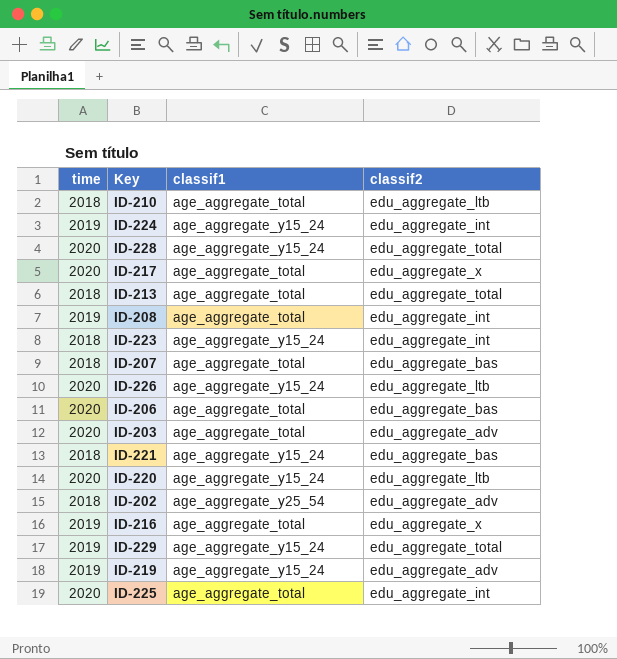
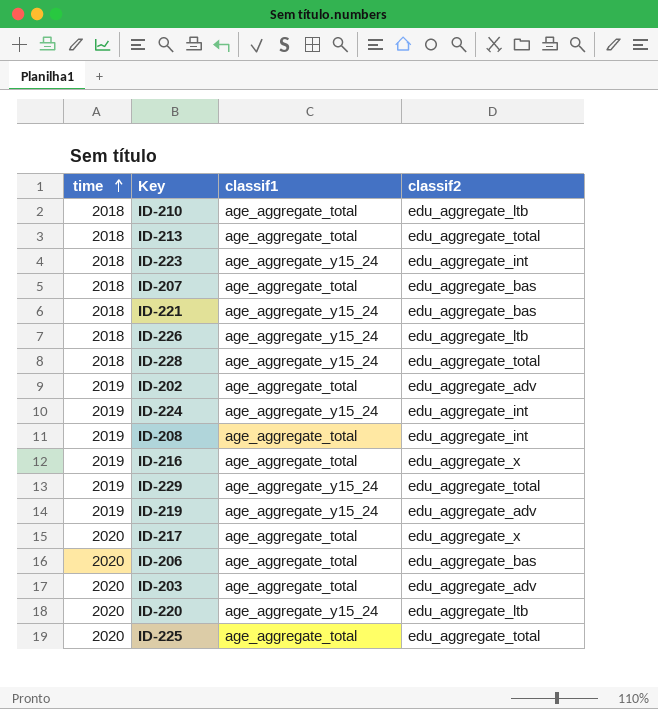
row order: none -> time ascending
ID-226 | time: 2020 -> 2018
ID-228 | time: 2020 -> 2018
ID-202 | time: 2018 -> 2019
ID-202 | classif1: age_aggregate_y25_54 -> age_aggregate_total
ID-225 | classif2: edu_aggregate_int -> edu_aggregate_total

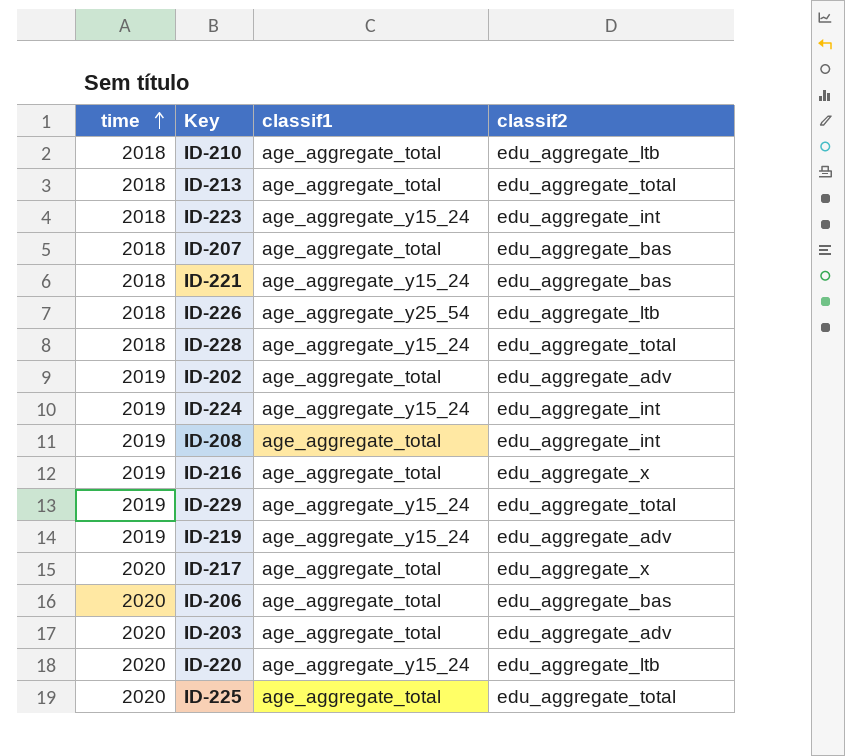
ID-226 | classif1: age_aggregate_y15_24 -> age_aggregate_y25_54

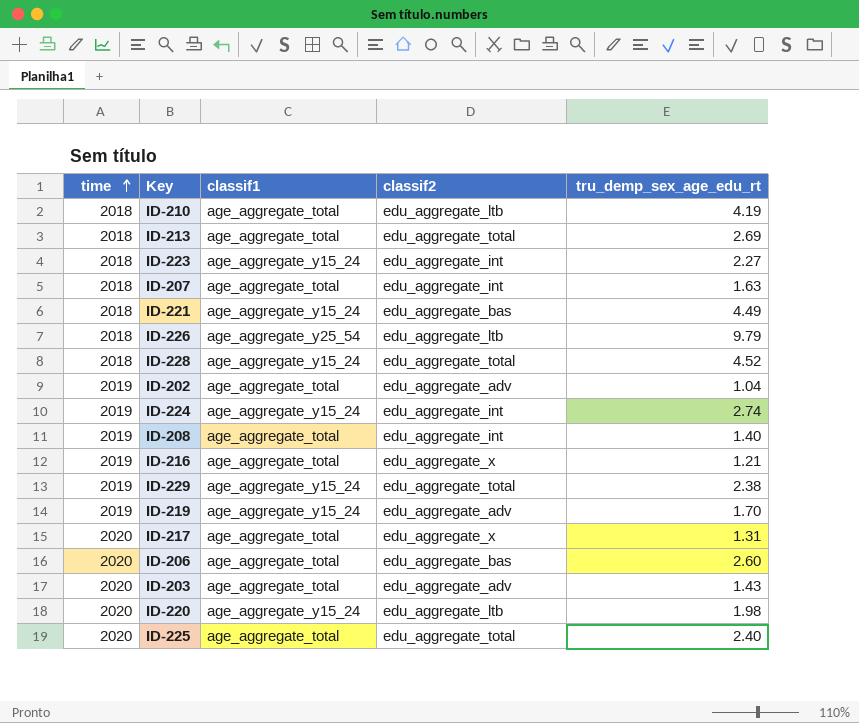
column tru_demp_sex_age_edu_rt | position: none -> 5
ID-207 | classif2: edu_aggregate_bas -> edu_aggregate_int

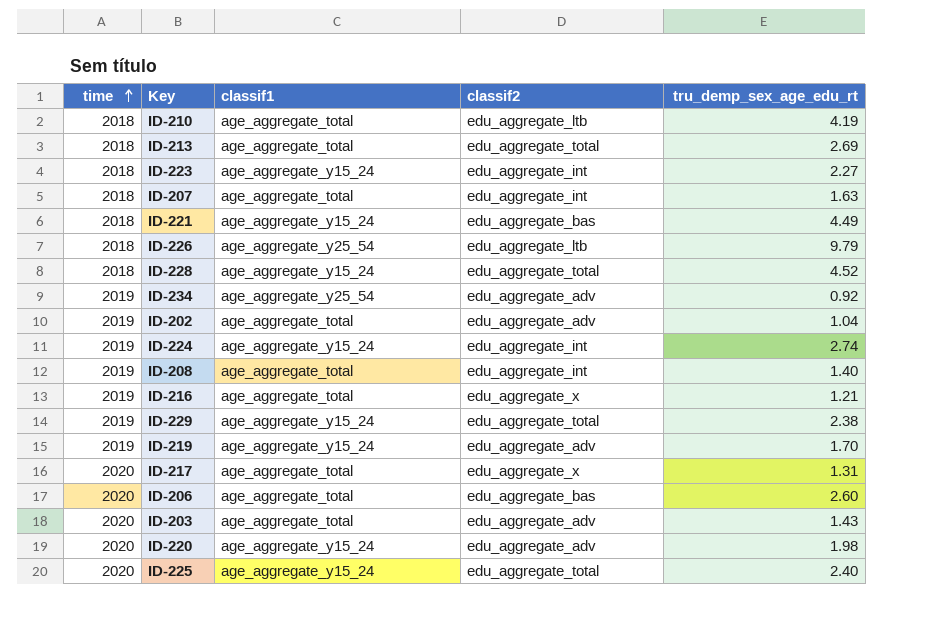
row ID-234: none -> 2019 | age_aggregate_y25_54 | edu_aggregate_adv | 0.92
ID-220 | classif2: edu_aggregate_ltb -> edu_aggregate_adv
ID-225 | classif1: age_aggregate_total -> age_aggregate_y15_24

